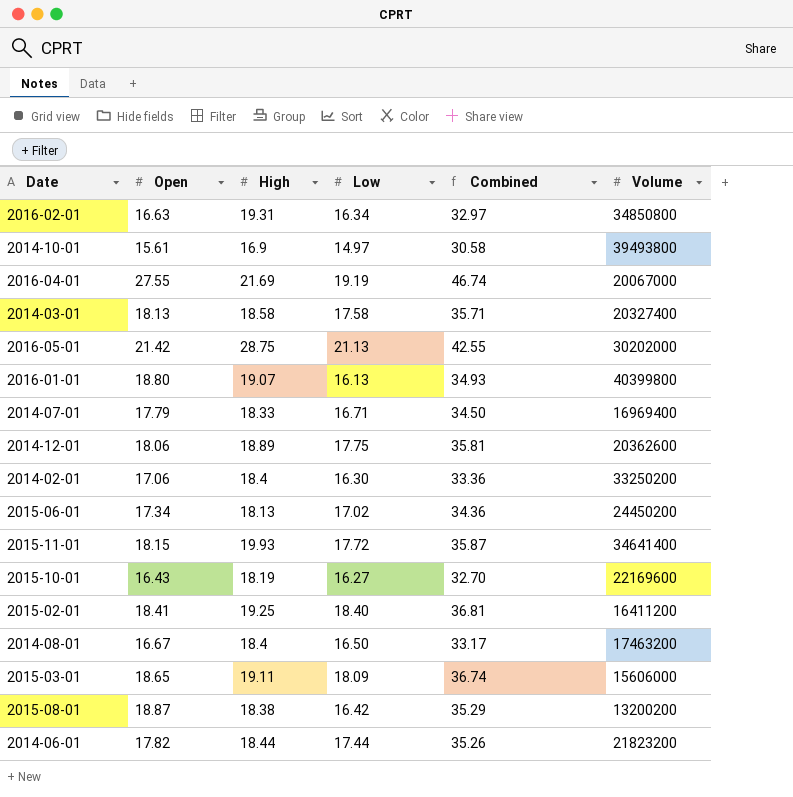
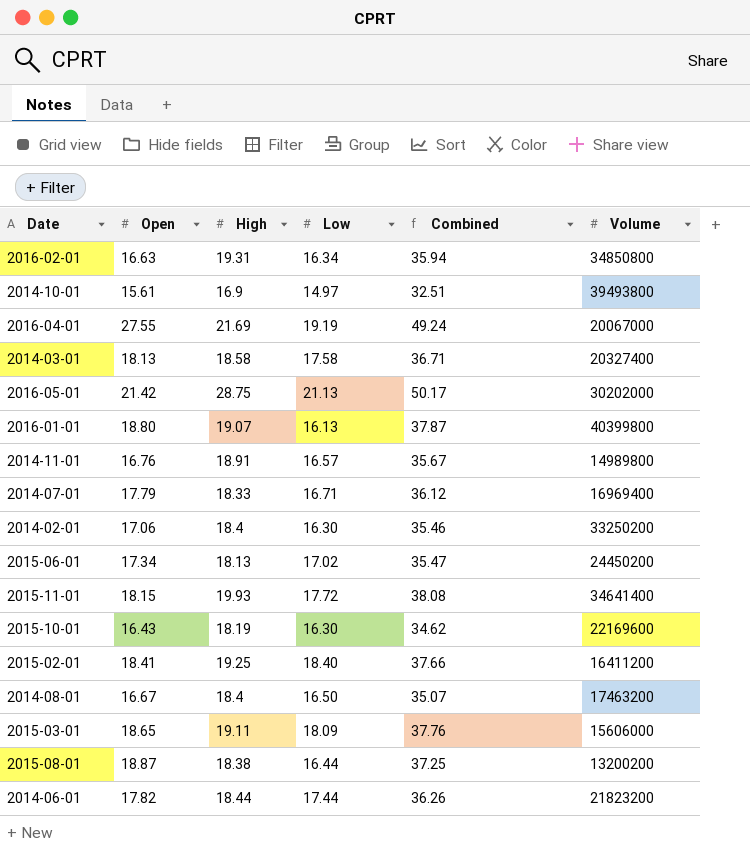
column Combined | formula: [Open] + [Low] -> [Open] + [High]
row 2014-12-01: 18.06 | 18.89 | 17.75 | 35.81 | 20362600 -> none
row 2014-11-01: none -> 16.76 | 18.91 | 16.57 | 35.67 | 14989800
2015-10-01 | Low: 16.27 -> 16.30
2015-08-01 | Low: 16.42 -> 16.44

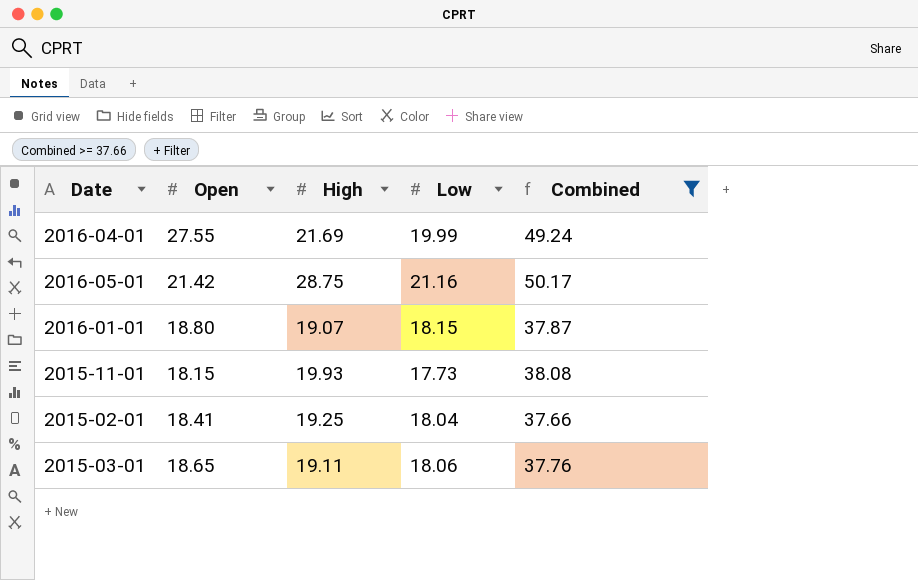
filter: none -> Combined >= 37.66
column Volume | position: 6 -> none
2016-04-01 | Low: 19.19 -> 19.99
2016-05-01 | Low: 21.13 -> 21.16
2016-01-01 | Low: 16.13 -> 18.15
2015-11-01 | Low: 17.72 -> 17.73
2015-02-01 | Low: 18.40 -> 18.04
2015-03-01 | Low: 18.09 -> 18.06

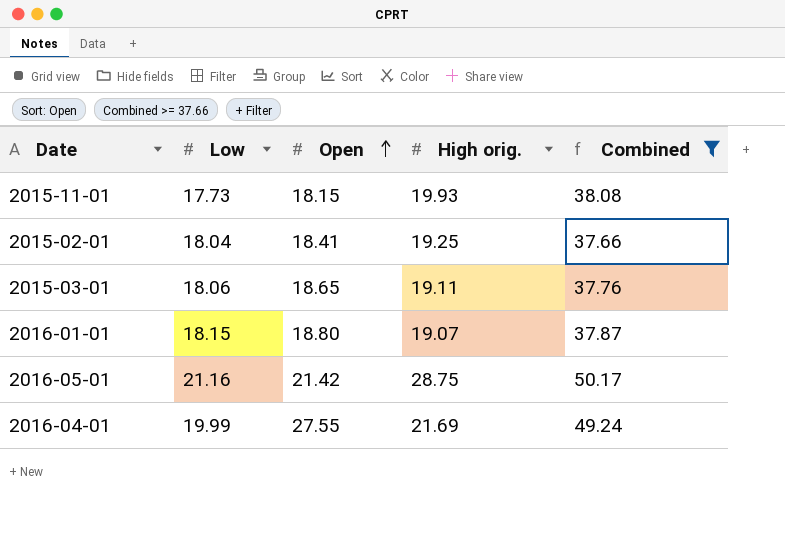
row order: none -> Open ascending
column Low | position: 4 -> 2
column name: High -> High orig.

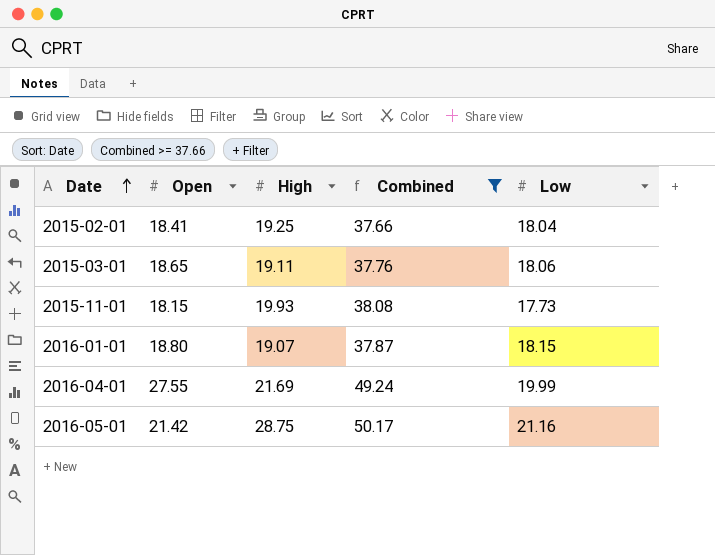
row order: Open ascending -> Date ascending
column name: High orig. -> High
column Low | position: 2 -> 5

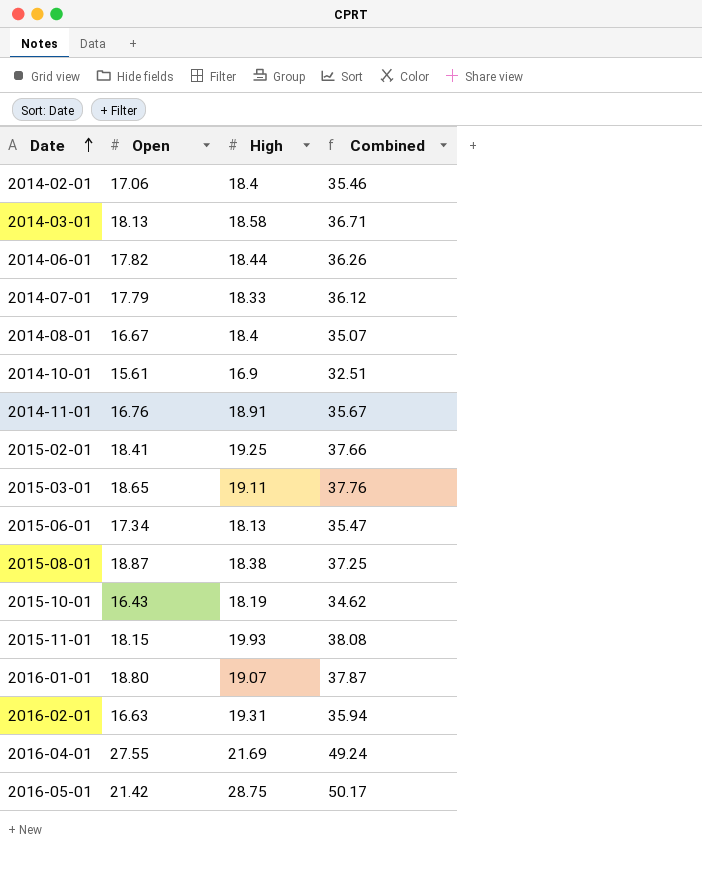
filter: Combined >= 37.66 -> none
column Low | position: 5 -> none

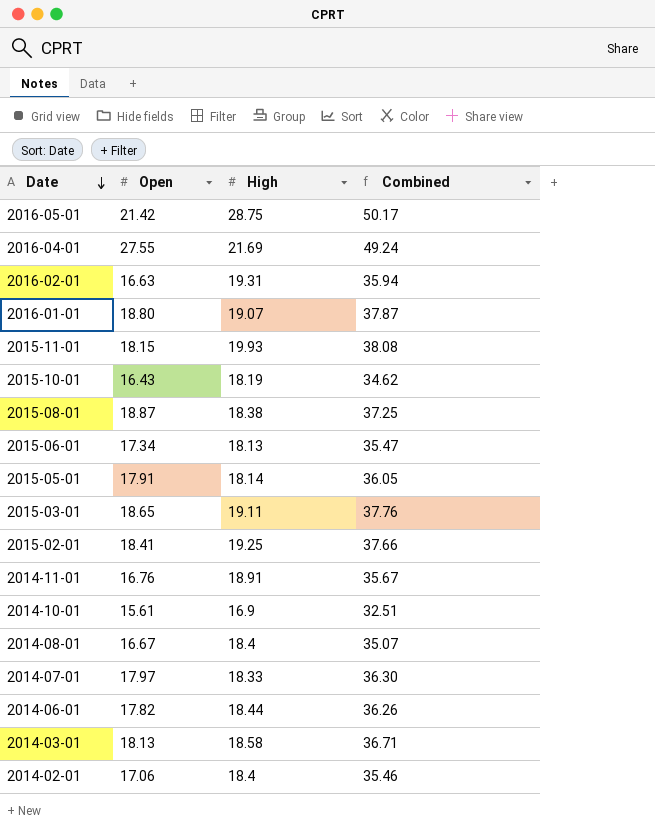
row order: Date ascending -> Date descending
row 2015-05-01: none -> 17.91 | 18.14 | 36.05
2014-07-01 | Open: 17.79 -> 17.97
2014-07-01 | Combined: 36.12 -> 36.30

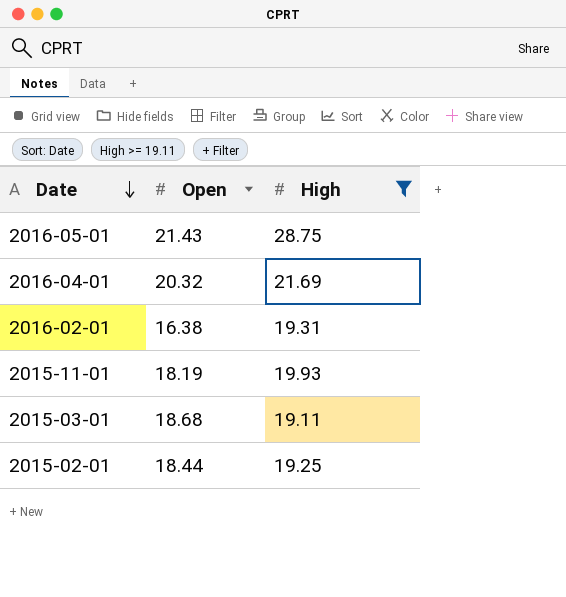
filter: none -> High >= 19.11
column Combined | formula: [Open] + [High] -> none
2016-05-01 | Open: 21.42 -> 21.43
2016-04-01 | Open: 27.55 -> 20.32
2016-02-01 | Open: 16.63 -> 16.38
2015-11-01 | Open: 18.15 -> 18.19
2015-03-01 | Open: 18.65 -> 18.68
2015-02-01 | Open: 18.41 -> 18.44

